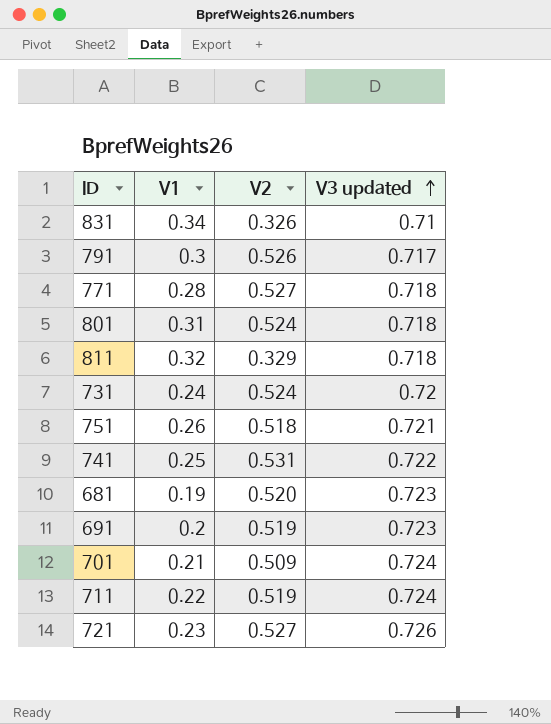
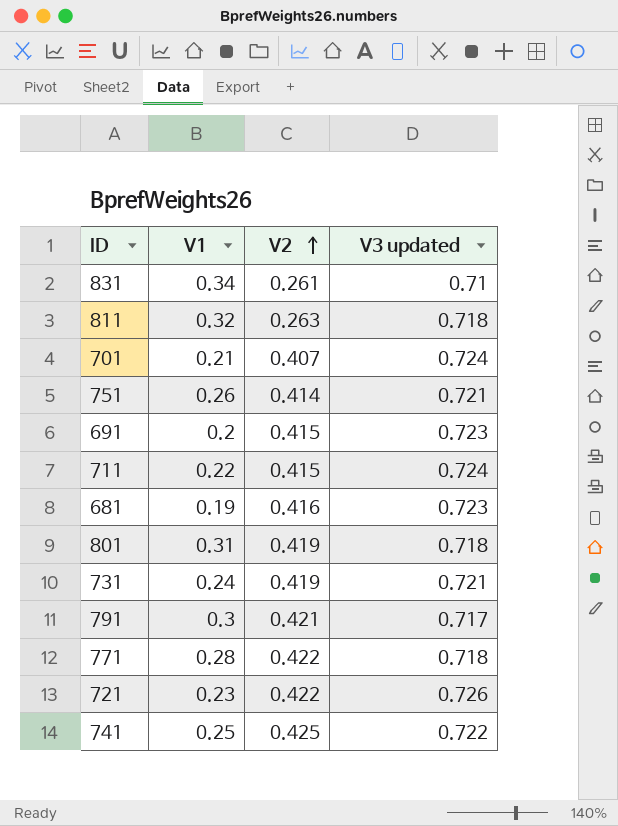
row order: V3 updated ascending -> V2 ascending
831 | V2: 0.326 -> 0.261
811 | V2: 0.329 -> 0.263
701 | V2: 0.509 -> 0.407
751 | V2: 0.518 -> 0.414
691 | V2: 0.519 -> 0.415
711 | V2: 0.519 -> 0.415
681 | V2: 0.520 -> 0.416
801 | V2: 0.524 -> 0.419
731 | V2: 0.524 -> 0.419
731 | V3 updated: 0.72 -> 0.721
791 | V2: 0.526 -> 0.421
771 | V2: 0.527 -> 0.422
721 | V2: 0.527 -> 0.422
741 | V2: 0.531 -> 0.425

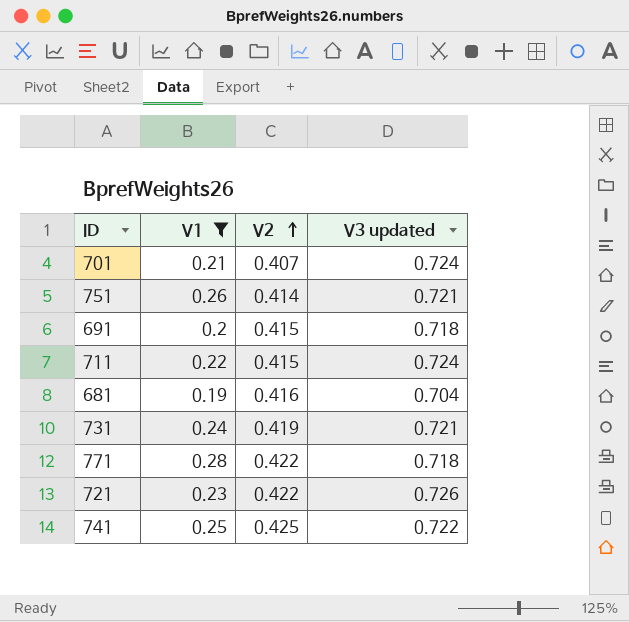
filter: none -> V1 <= 0.28
691 | V3 updated: 0.723 -> 0.718
681 | V3 updated: 0.723 -> 0.704

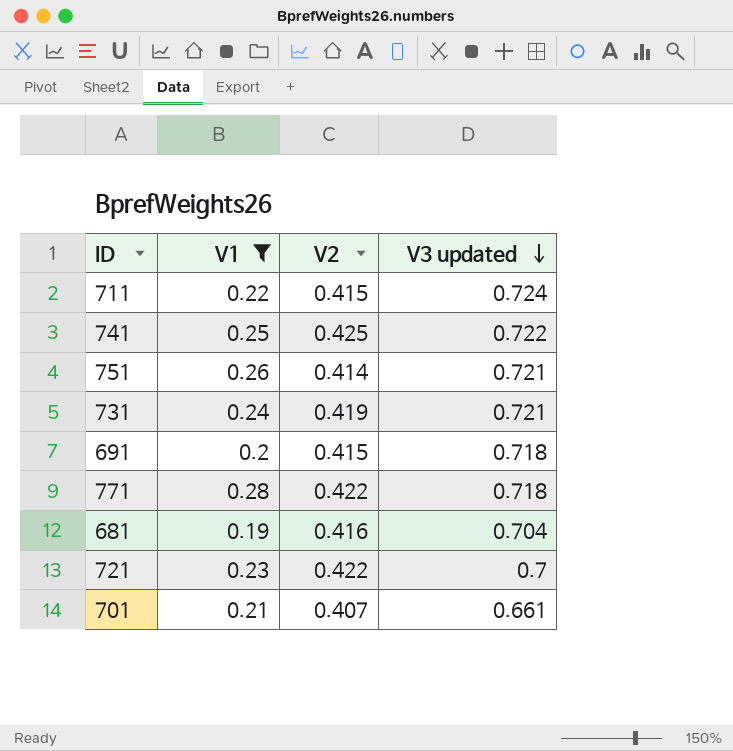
row order: V2 ascending -> V3 updated descending
721 | V3 updated: 0.726 -> 0.7
701 | V3 updated: 0.724 -> 0.661

